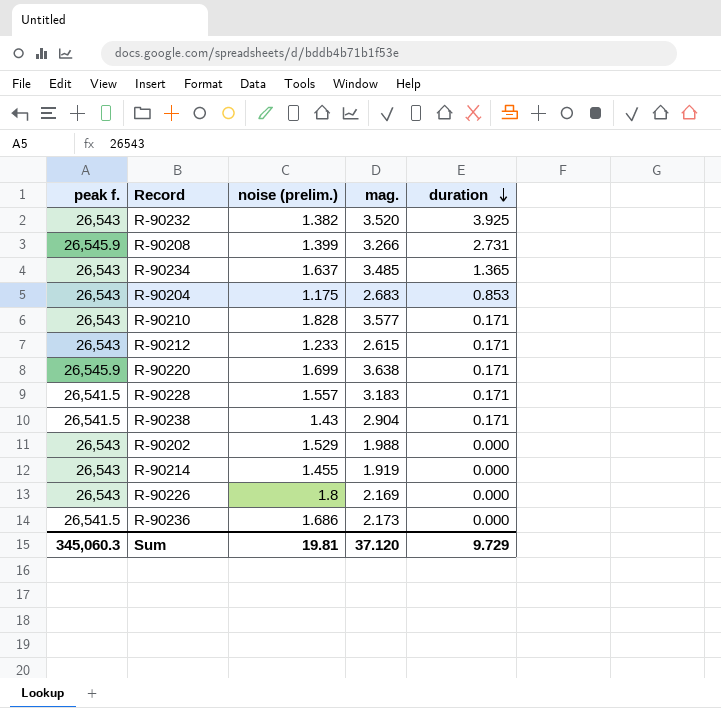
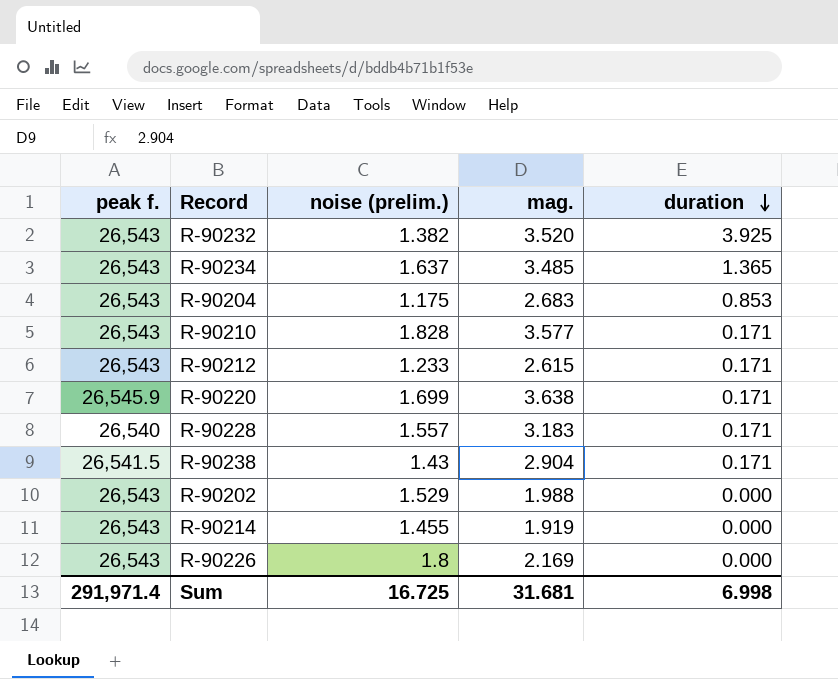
row R-90208: 26,545.9 | 1.399 | 3.266 | 2.731 -> none
row R-90236: 26,541.5 | 1.686 | 2.173 | 0.000 -> none
R-90228 | peak f.: 26,541.5 -> 26,540
Sum | peak f.: 345,060.3 -> 291,971.4
Sum | noise (prelim.): 19.81 -> 16.725
Sum | mag.: 37.120 -> 31.681
Sum | duration: 9.729 -> 6.998

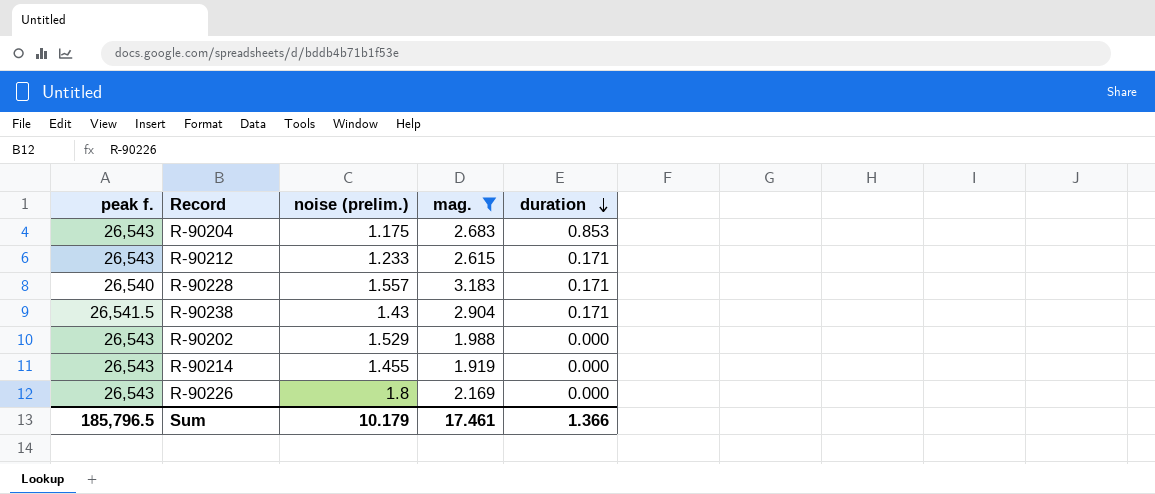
filter: none -> mag. <= 3.183
Sum | peak f.: 291,971.4 -> 185,796.5
Sum | noise (prelim.): 16.725 -> 10.179
Sum | mag.: 31.681 -> 17.461
Sum | duration: 6.998 -> 1.366

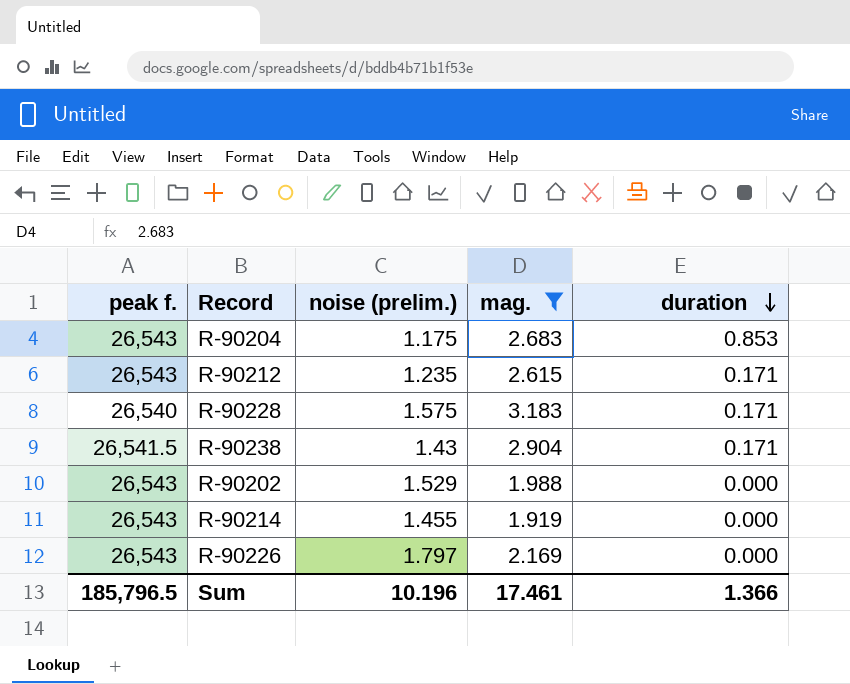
R-90212 | noise (prelim.): 1.233 -> 1.235
R-90228 | noise (prelim.): 1.557 -> 1.575
R-90226 | noise (prelim.): 1.8 -> 1.797
Sum | noise (prelim.): 10.179 -> 10.196

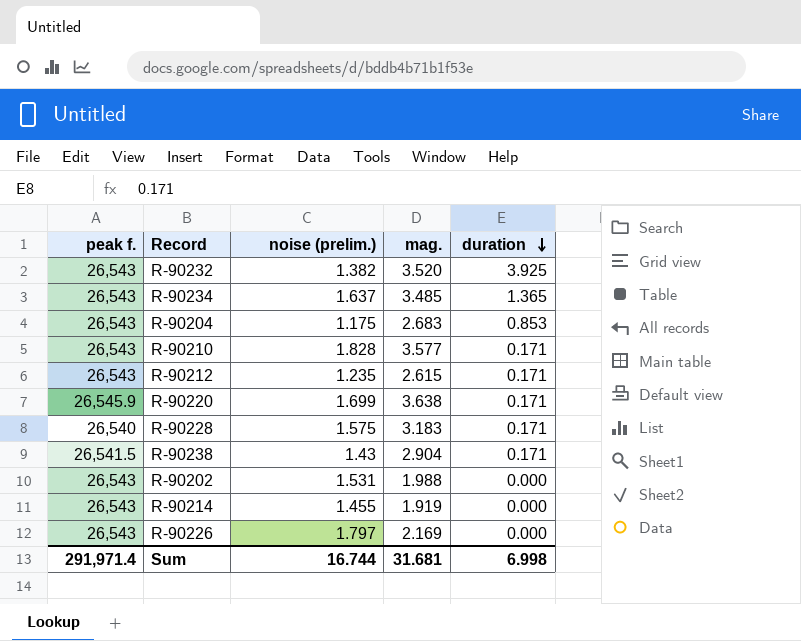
filter: mag. <= 3.183 -> none
R-90202 | noise (prelim.): 1.529 -> 1.531
Sum | peak f.: 185,796.5 -> 291,971.4
Sum | noise (prelim.): 10.196 -> 16.744
Sum | mag.: 17.461 -> 31.681
Sum | duration: 1.366 -> 6.998

